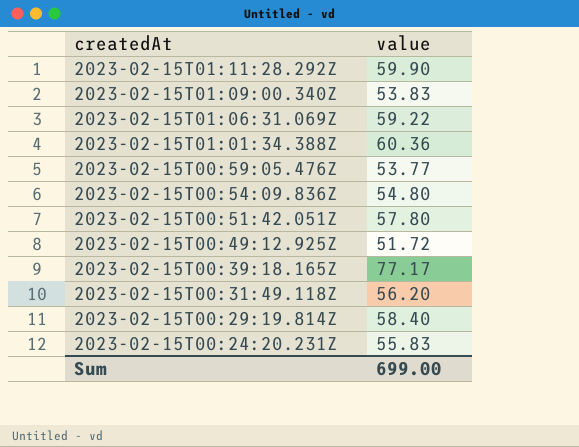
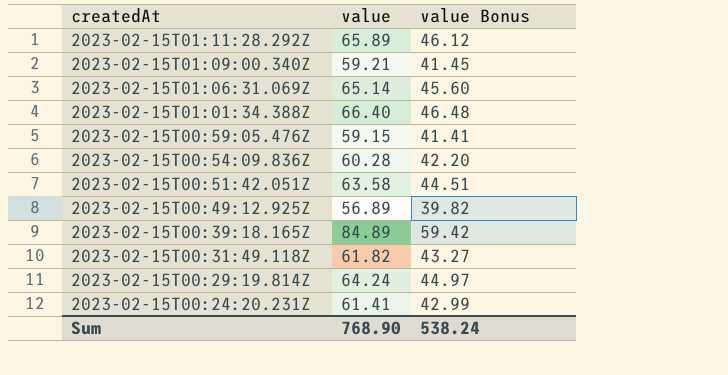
column value Bonus | formula: none -> [value] * 0.7
2023-02-15T01:11:28.292Z | value: 59.90 -> 65.89
2023-02-15T01:09:00.340Z | value: 53.83 -> 59.21
2023-02-15T01:06:31.069Z | value: 59.22 -> 65.14
2023-02-15T01:01:34.388Z | value: 60.36 -> 66.40
2023-02-15T00:59:05.476Z | value: 53.77 -> 59.15
2023-02-15T00:54:09.836Z | value: 54.80 -> 60.28
2023-02-15T00:51:42.051Z | value: 57.80 -> 63.58
2023-02-15T00:49:12.925Z | value: 51.72 -> 56.89
2023-02-15T00:39:18.165Z | value: 77.17 -> 84.89
2023-02-15T00:31:49.118Z | value: 56.20 -> 61.82
2023-02-15T00:29:19.814Z | value: 58.40 -> 64.24
2023-02-15T00:24:20.231Z | value: 55.83 -> 61.41
Sum | value: 699.00 -> 768.90

